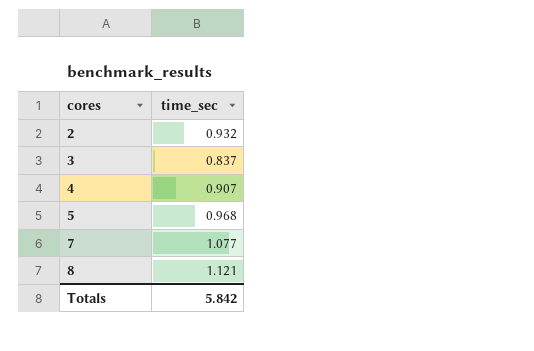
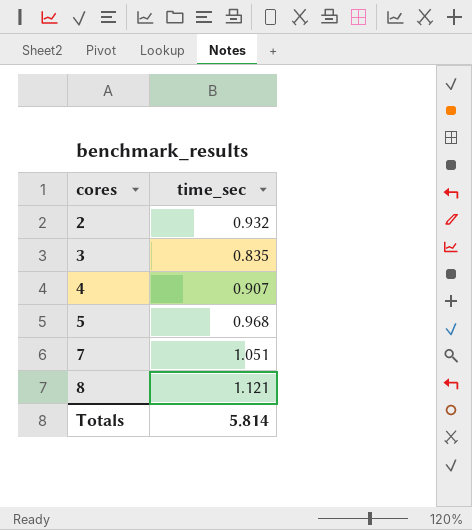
3 | time_sec: 0.837 -> 0.835
7 | time_sec: 1.077 -> 1.051
Totals | time_sec: 5.842 -> 5.814

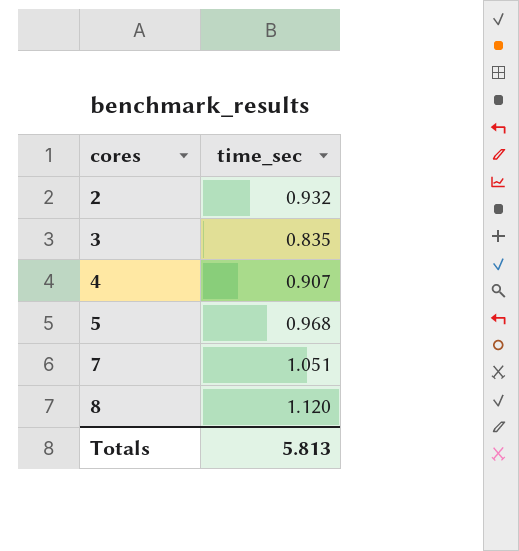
8 | time_sec: 1.121 -> 1.120
Totals | time_sec: 5.814 -> 5.813

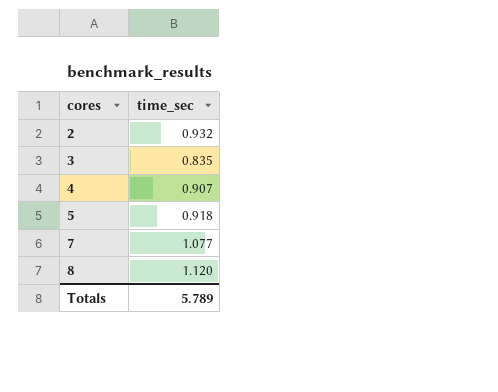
5 | time_sec: 0.968 -> 0.918
7 | time_sec: 1.051 -> 1.077
Totals | time_sec: 5.813 -> 5.789

